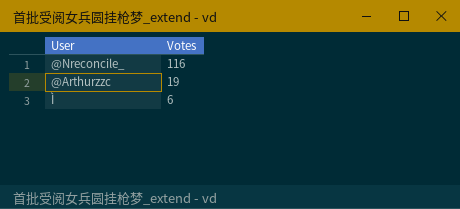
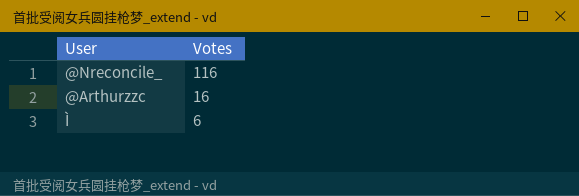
@Arthurzzc | Votes: 19 -> 16

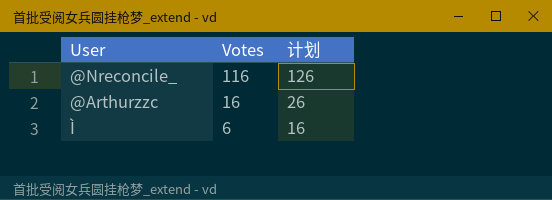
column 计划 | formula: none -> [Votes] + 10

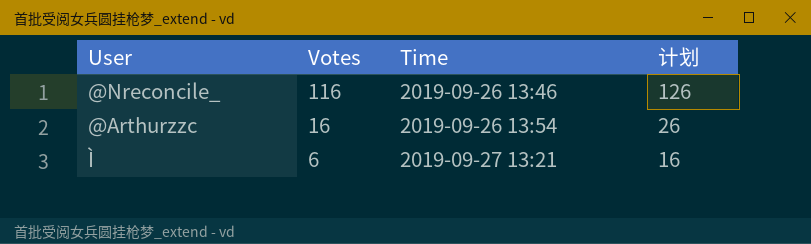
column Time | position: none -> 3

